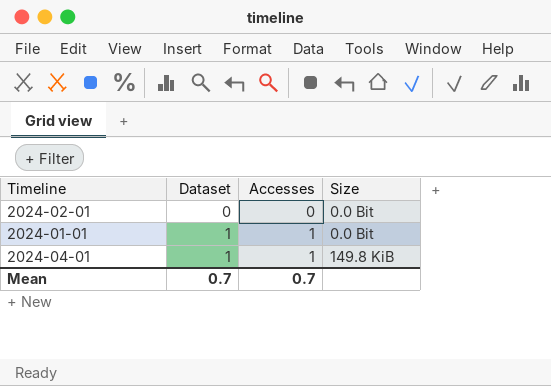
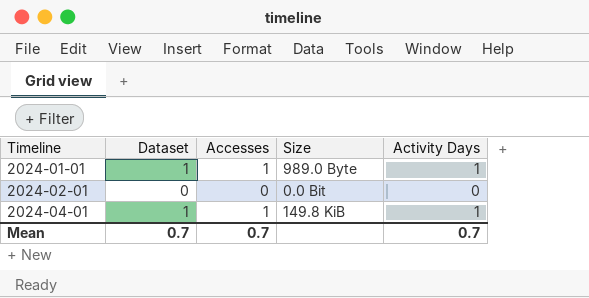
row order: Dataset ascending -> Timeline ascending
column Activity Days | position: none -> 5
2024-01-01 | Size: 0.0 Bit -> 989.0 Byte

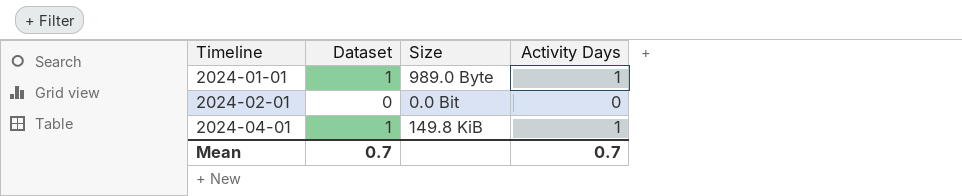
column Accesses | position: 3 -> none

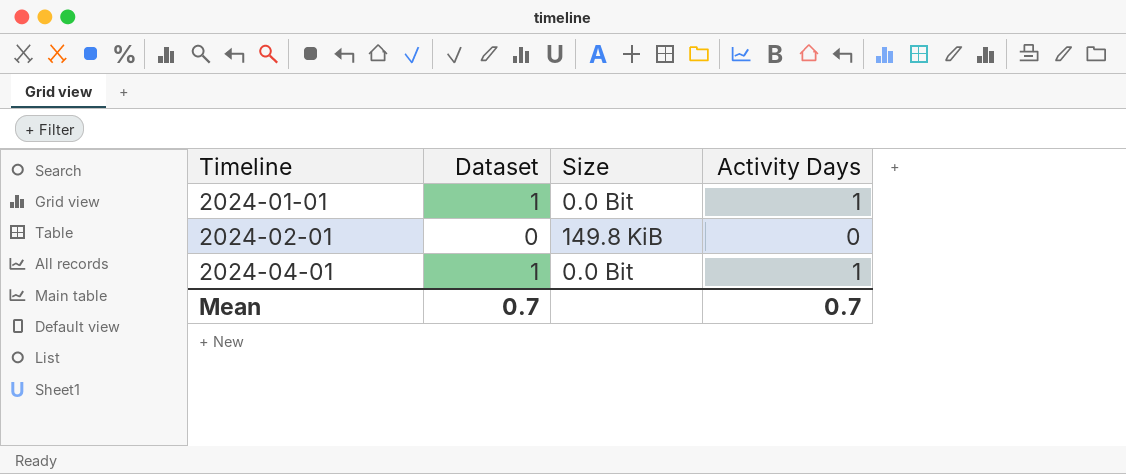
2024-01-01 | Size: 989.0 Byte -> 0.0 Bit
2024-02-01 | Size: 0.0 Bit -> 149.8 KiB
2024-04-01 | Size: 149.8 KiB -> 0.0 Bit

